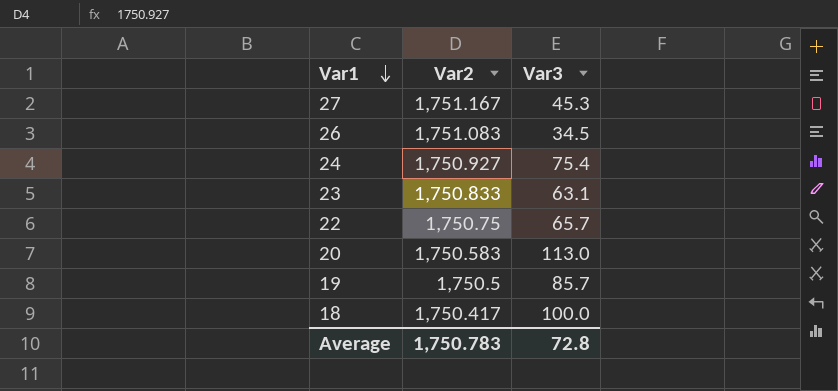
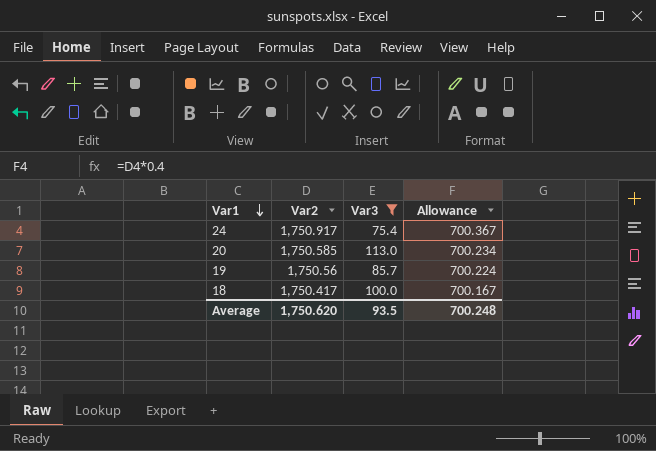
filter: none -> Var3 >= 75.4
column Allowance | formula: none -> [Var2] * 0.4
24 | Var2: 1,750.927 -> 1,750.917
20 | Var2: 1,750.583 -> 1,750.585
19 | Var2: 1,750.5 -> 1,750.56
Average | Var2: 1,750.783 -> 1,750.620
Average | Var3: 72.8 -> 93.5

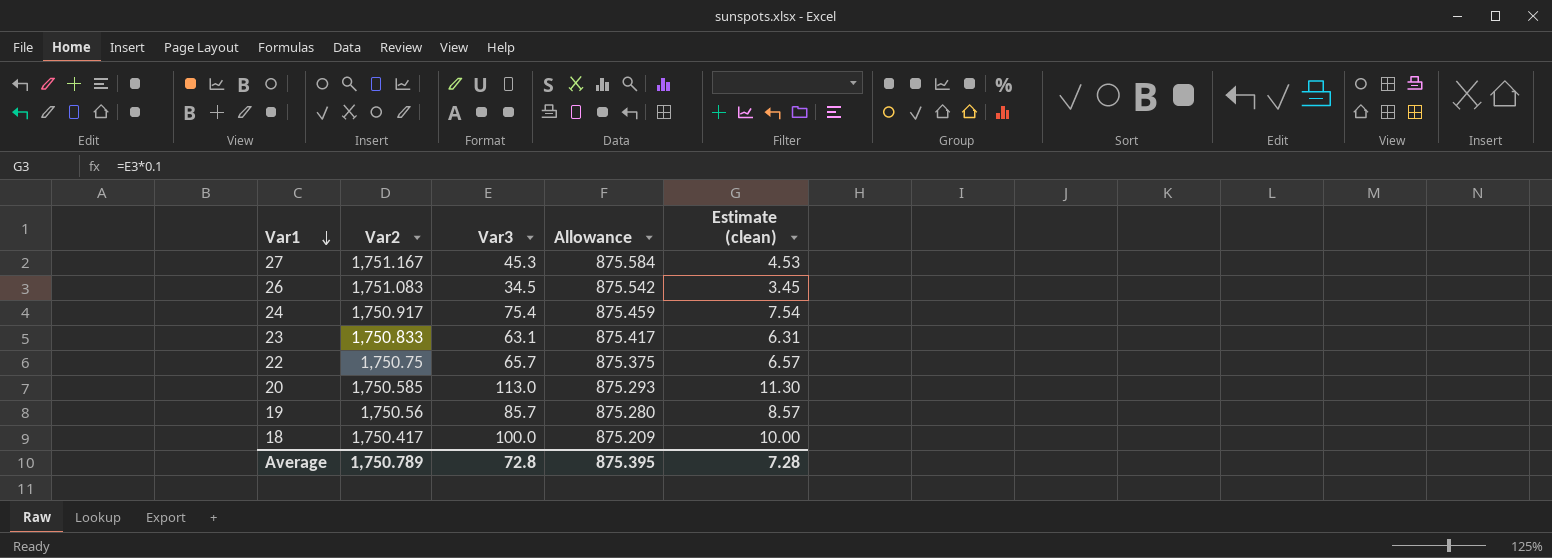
filter: Var3 >= 75.4 -> none
column Allowance | formula: [Var2] * 0.4 -> [Var2] * 0.5
column Estimate (clean) | formula: none -> [Var3] * 0.1
Average | Var2: 1,750.620 -> 1,750.789
Average | Var3: 93.5 -> 72.8
Average | Allowance: 700.248 -> 875.395

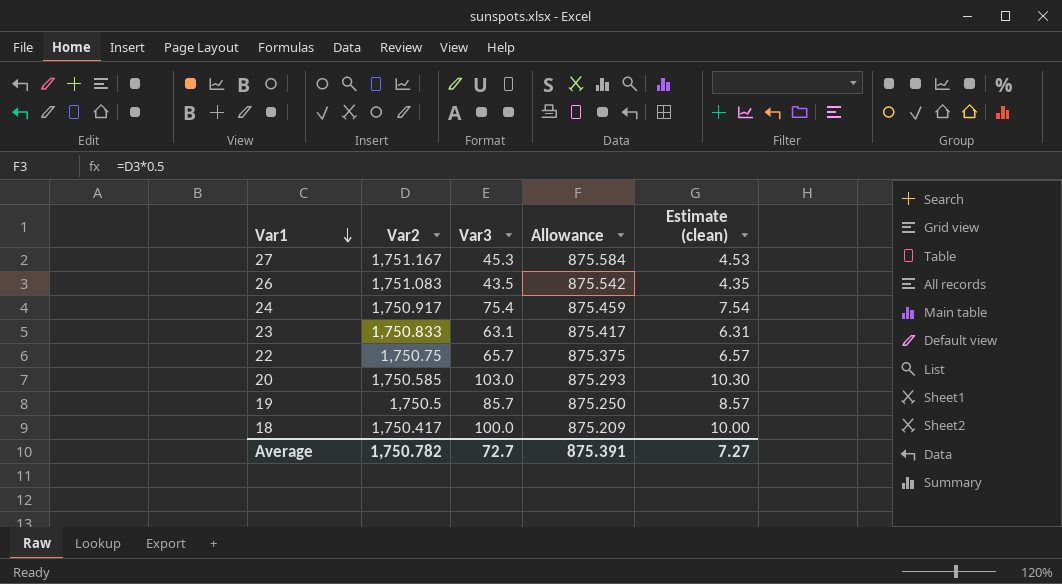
26 | Var3: 34.5 -> 43.5
26 | Estimate (clean): 3.45 -> 4.35
20 | Var3: 113.0 -> 103.0
20 | Estimate (clean): 11.30 -> 10.30
19 | Var2: 1,750.56 -> 1,750.5
19 | Allowance: 875.280 -> 875.250
Average | Var2: 1,750.789 -> 1,750.782
Average | Var3: 72.8 -> 72.7
Average | Allowance: 875.395 -> 875.391
Average | Estimate (clean): 7.28 -> 7.27

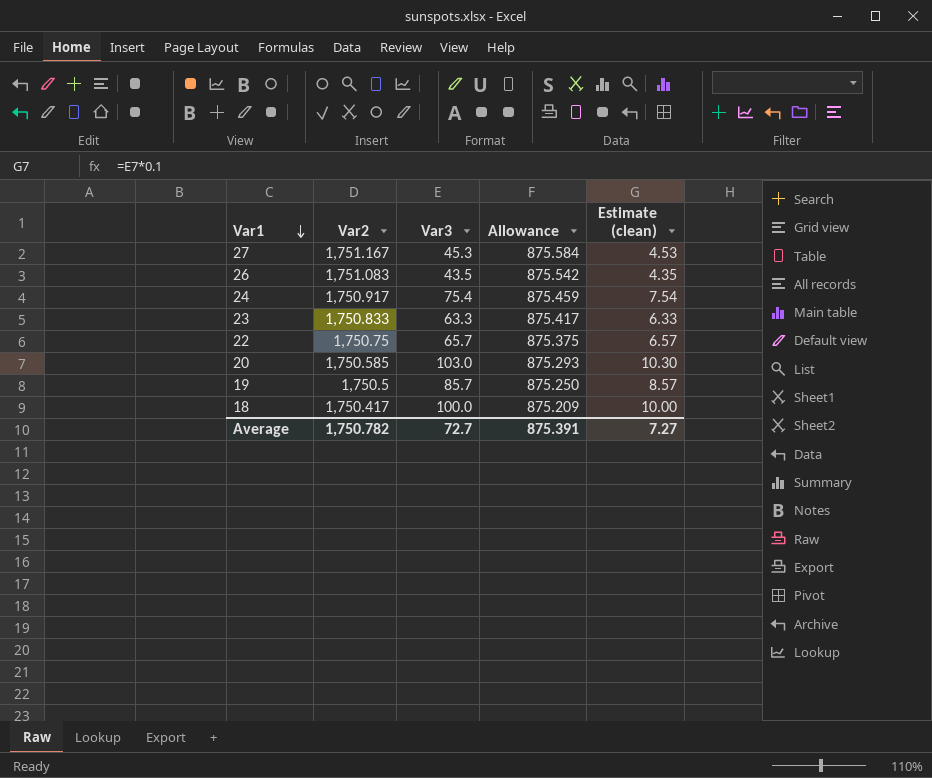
23 | Var3: 63.1 -> 63.3
23 | Estimate (clean): 6.31 -> 6.33

